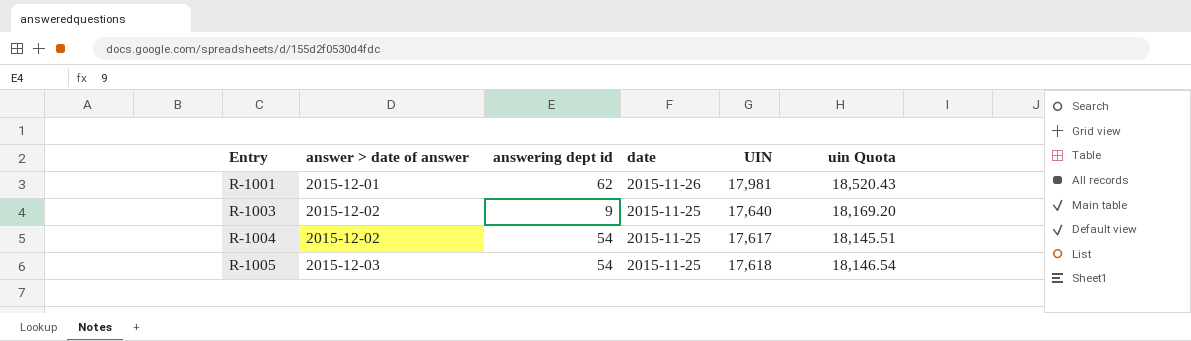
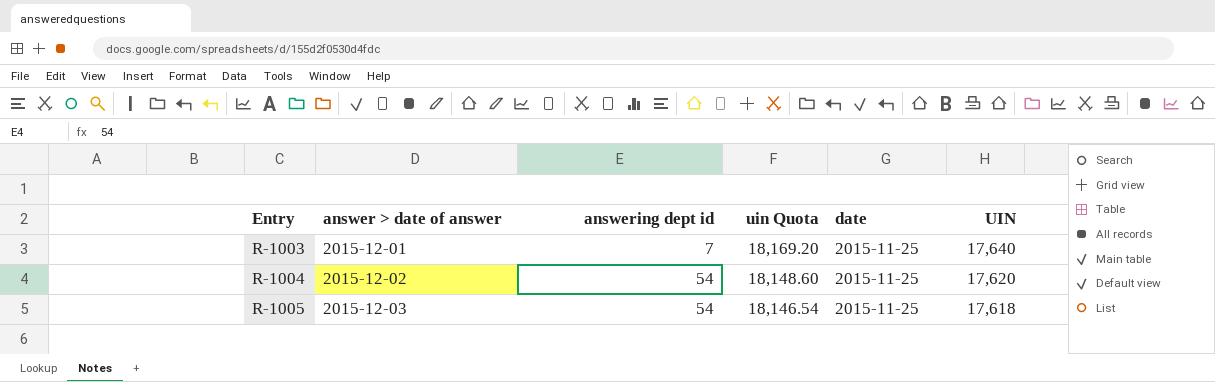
column uin Quota | position: 6 -> 4
row R-1001: 2015-12-01 | 62 | 2015-11-26 | 17,981 | 18,520.43 -> none
R-1003 | answer > date of answer: 2015-12-02 -> 2015-12-01
R-1003 | answering dept id: 9 -> 7
R-1004 | uin Quota: 18,145.51 -> 18,148.60
R-1004 | UIN: 17,617 -> 17,620

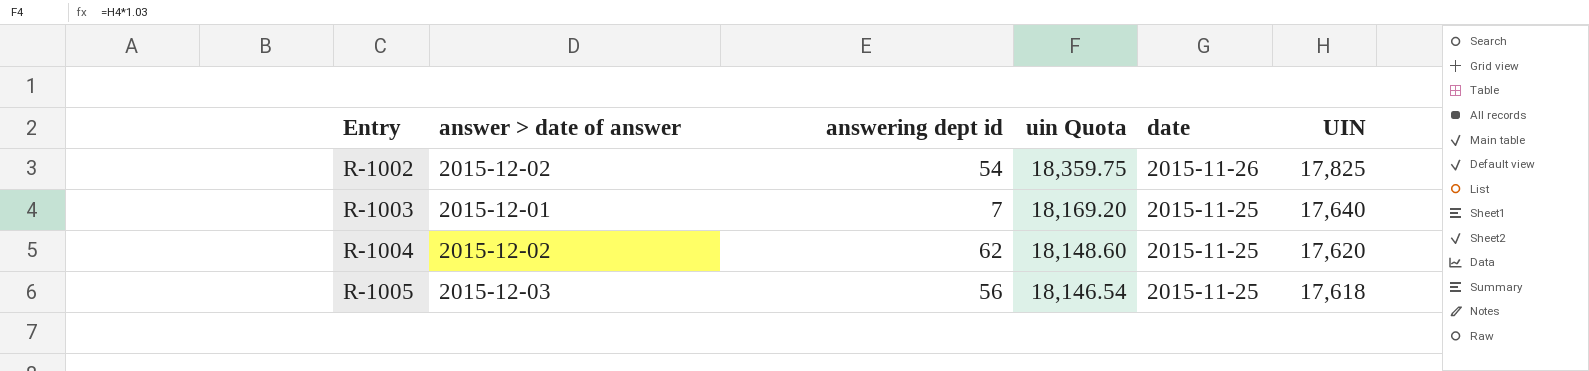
row R-1002: none -> 2015-12-02 | 54 | 18,359.75 | 2015-11-26 | 17,825
R-1004 | answering dept id: 54 -> 62
R-1005 | answering dept id: 54 -> 56

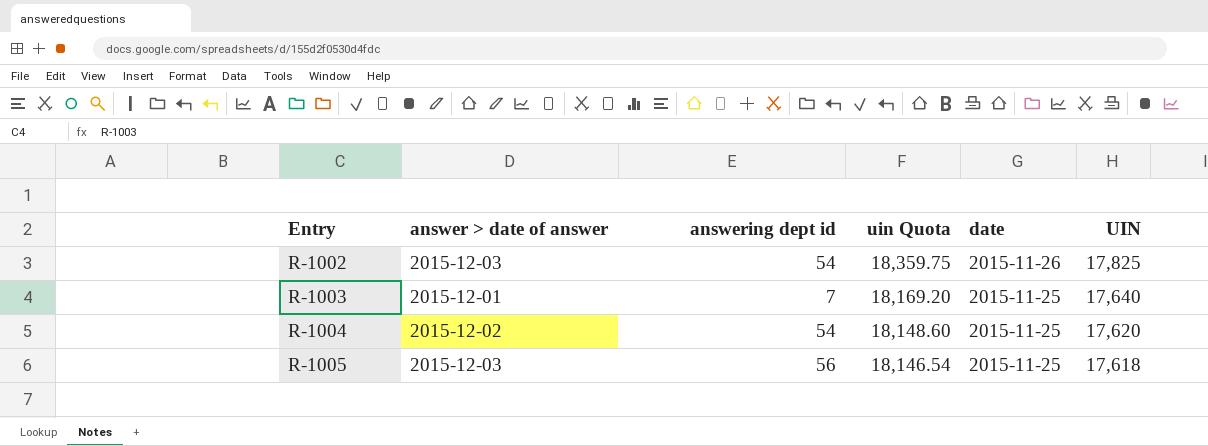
R-1002 | answer > date of answer: 2015-12-02 -> 2015-12-03
R-1004 | answering dept id: 62 -> 54

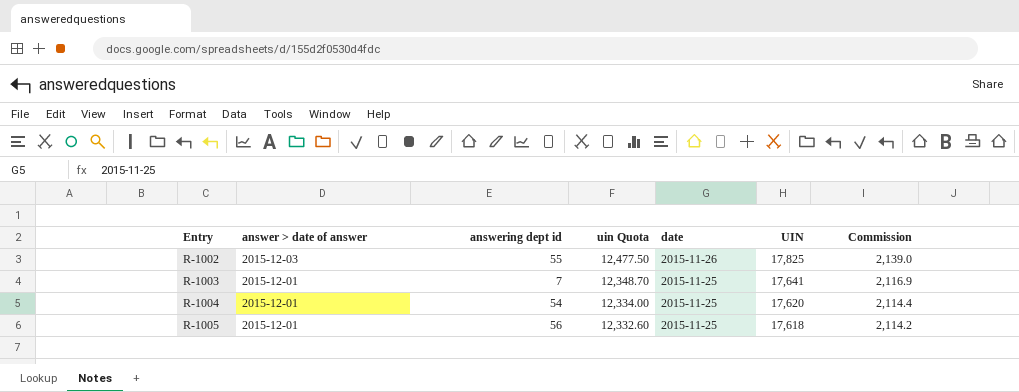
column uin Quota | formula: [UIN] * 1.03 -> [UIN] * 0.7
column Commission | formula: none -> [UIN] * 0.12
R-1002 | answering dept id: 54 -> 55
R-1003 | UIN: 17,640 -> 17,641
R-1004 | answer > date of answer: 2015-12-02 -> 2015-12-01
R-1005 | answer > date of answer: 2015-12-03 -> 2015-12-01

